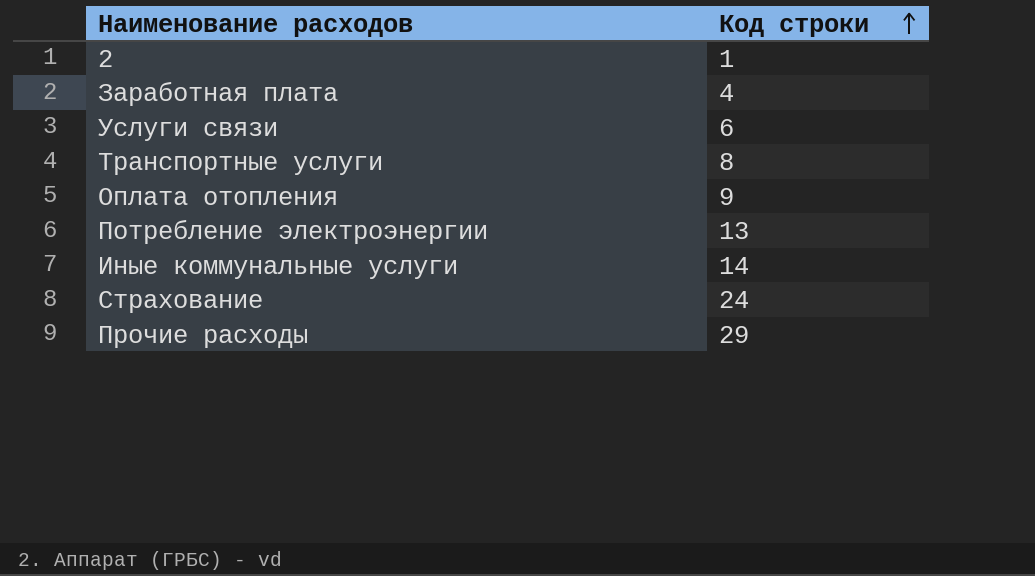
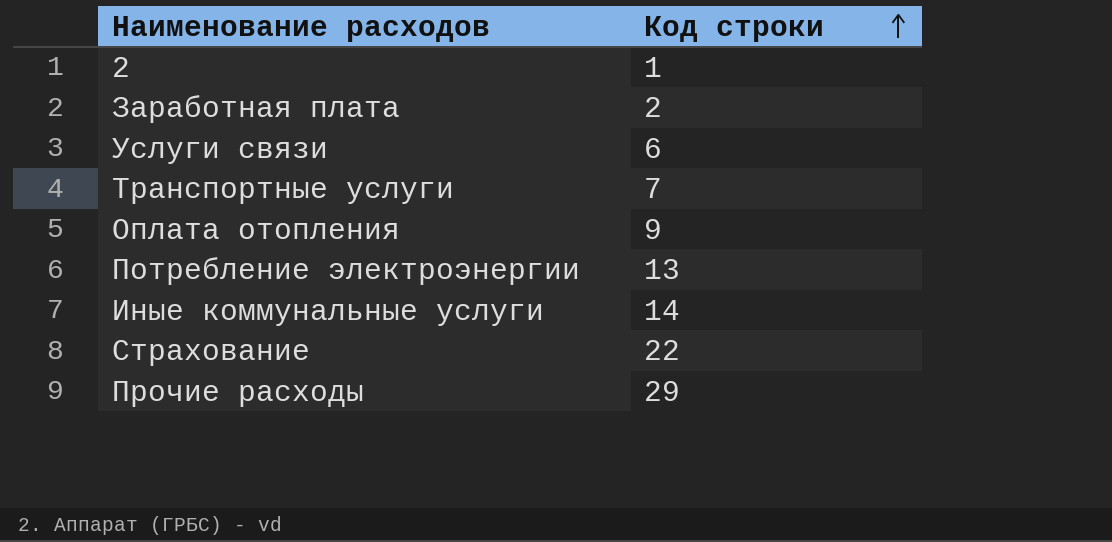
Заработная плата | Код строки: 4 -> 2
Транспортные услуги | Код строки: 8 -> 7
Страхование | Код строки: 24 -> 22

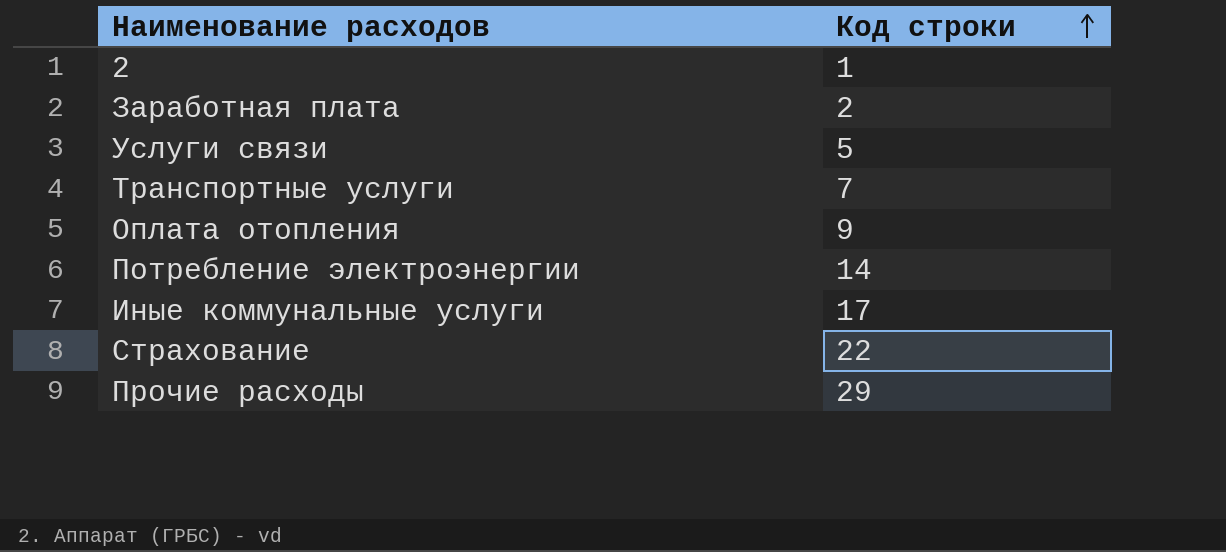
Услуги связи | Код строки: 6 -> 5
Потребление электроэнергии | Код строки: 13 -> 14
Иные коммунальные услуги | Код строки: 14 -> 17

